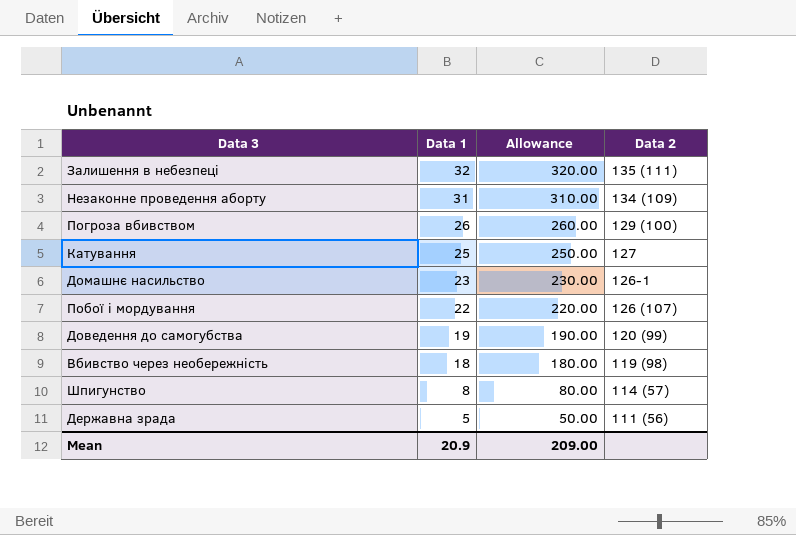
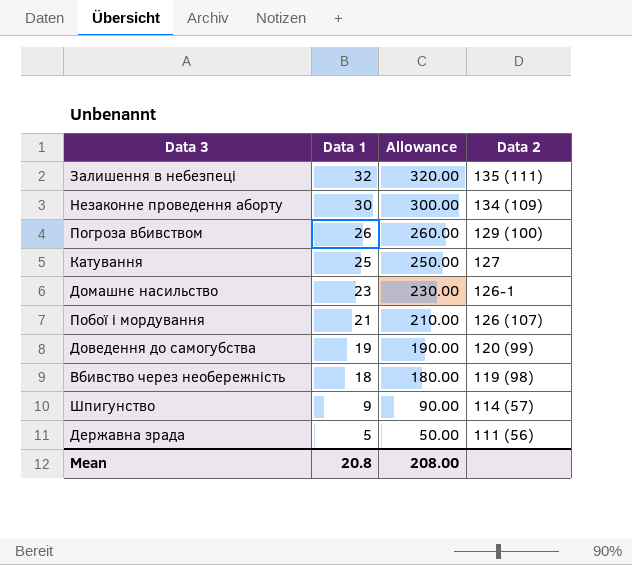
Незаконне проведення аборту | Data 1: 31 -> 30
Незаконне проведення аборту | Allowance: 310.00 -> 300.00
Побої і мордування | Data 1: 22 -> 21
Побої і мордування | Allowance: 220.00 -> 210.00
Шпигунство | Data 1: 8 -> 9
Шпигунство | Allowance: 80.00 -> 90.00
Mean | Data 1: 20.9 -> 20.8
Mean | Allowance: 209.00 -> 208.00

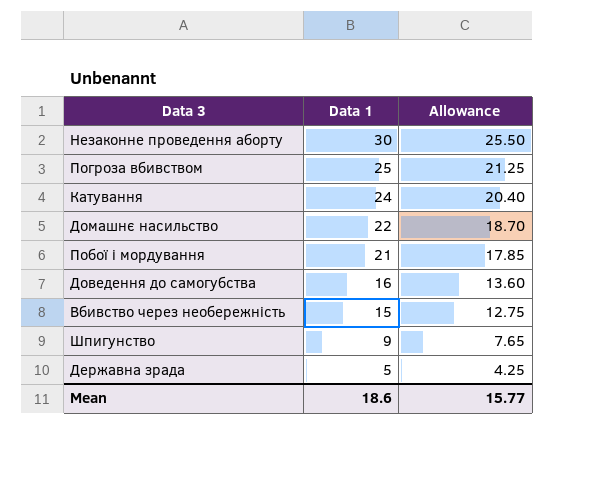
column Data 2 | position: 4 -> none
column Allowance | formula: [Data 1] * 10 -> [Data 1] * 0.85
row Залишення в небезпеці: 32 | 320.00 | 135 (111) -> none
Погроза вбивством | Data 1: 26 -> 25
Катування | Data 1: 25 -> 24
Домашнє насильство | Data 1: 23 -> 22
Доведення до самогубства | Data 1: 19 -> 16
Вбивство через необережність | Data 1: 18 -> 15
Mean | Data 1: 20.8 -> 18.6
Mean | Allowance: 208.00 -> 15.77

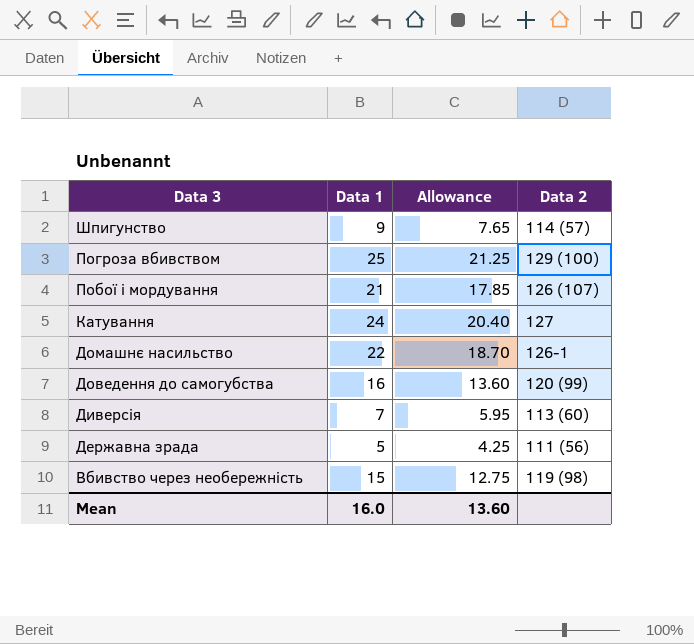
row order: Data 1 descending -> Data 3 descending
column Data 2 | position: none -> 4
row Незаконне проведення аборту: 30 | 25.50 -> none
row Диверсія: none -> 7 | 5.95 | 113 (60)
Mean | Data 1: 18.6 -> 16.0
Mean | Allowance: 15.77 -> 13.60

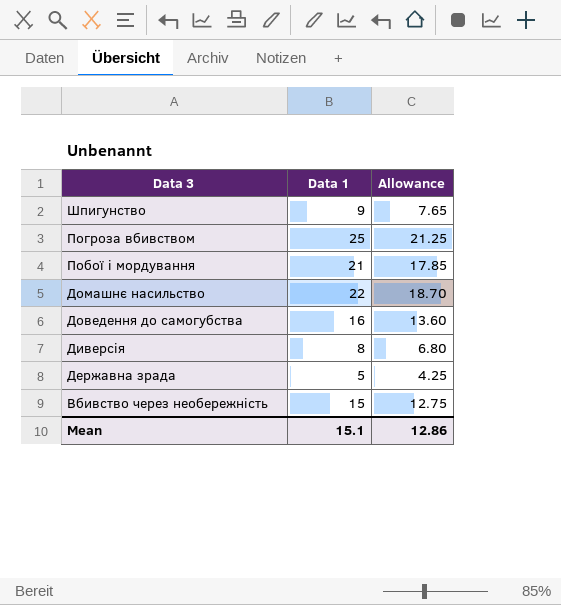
column Data 2 | position: 4 -> none
row Катування: 24 | 20.40 | 127 -> none
Диверсія | Data 1: 7 -> 8
Диверсія | Allowance: 5.95 -> 6.80
Mean | Data 1: 16.0 -> 15.1
Mean | Allowance: 13.60 -> 12.86

